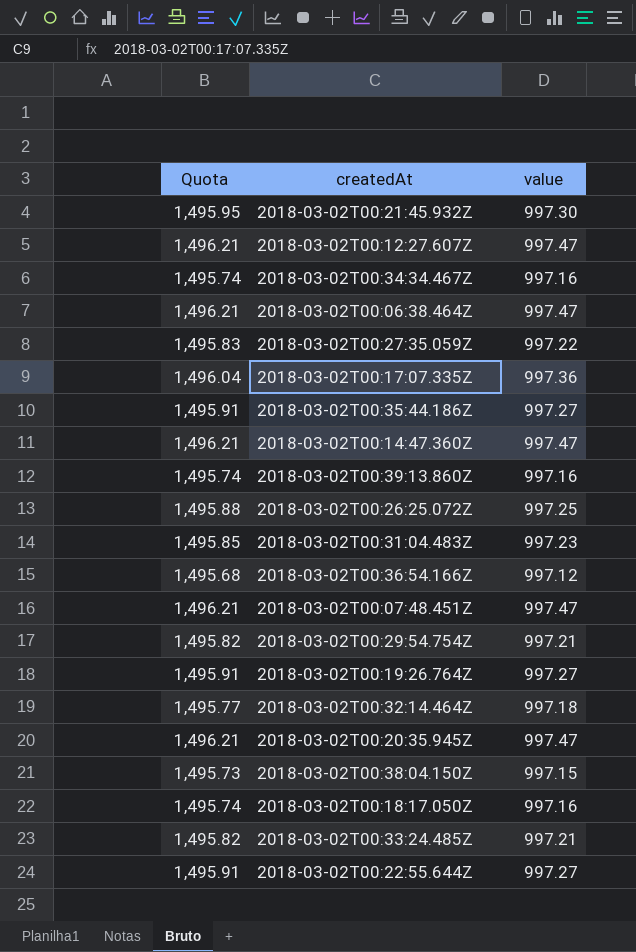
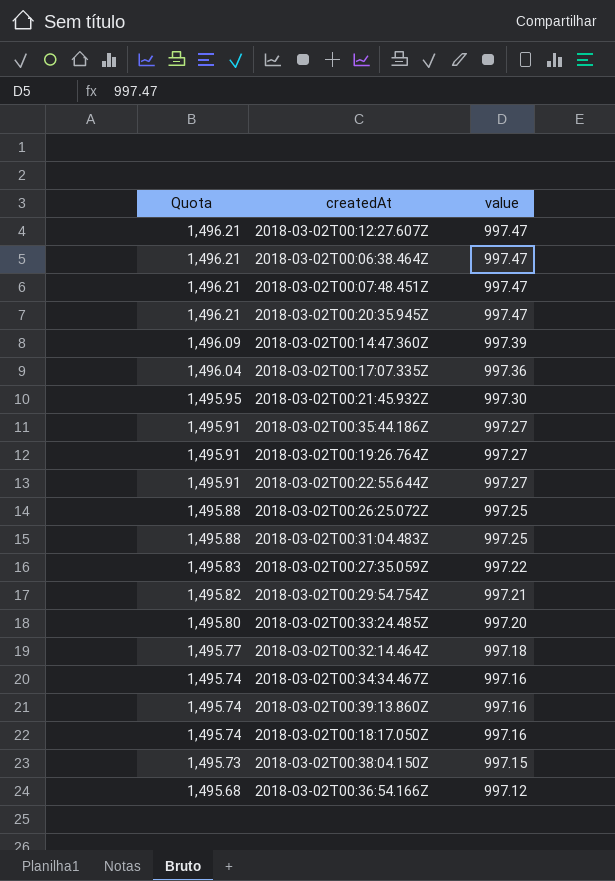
row order: none -> Quota descending
2018-03-02T00:14:47.360Z | Quota: 1,496.21 -> 1,496.09
2018-03-02T00:14:47.360Z | value: 997.47 -> 997.39
2018-03-02T00:31:04.483Z | Quota: 1,495.85 -> 1,495.88
2018-03-02T00:31:04.483Z | value: 997.23 -> 997.25
2018-03-02T00:33:24.485Z | Quota: 1,495.82 -> 1,495.80
2018-03-02T00:33:24.485Z | value: 997.21 -> 997.20

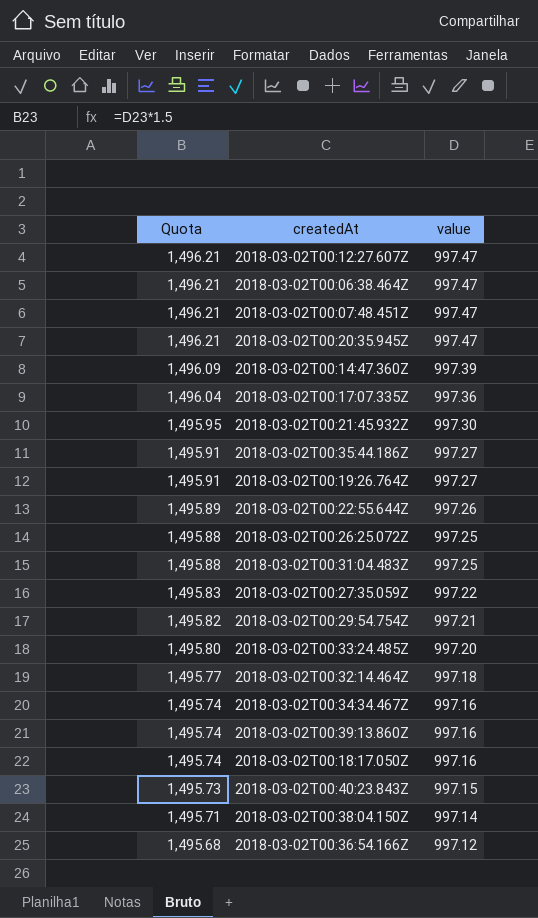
2018-03-02T00:22:55.644Z | Quota: 1,495.91 -> 1,495.89
2018-03-02T00:22:55.644Z | value: 997.27 -> 997.26
row 2018-03-02T00:40:23.843Z: none -> 1,495.73 | 997.15
2018-03-02T00:38:04.150Z | Quota: 1,495.73 -> 1,495.71
2018-03-02T00:38:04.150Z | value: 997.15 -> 997.14

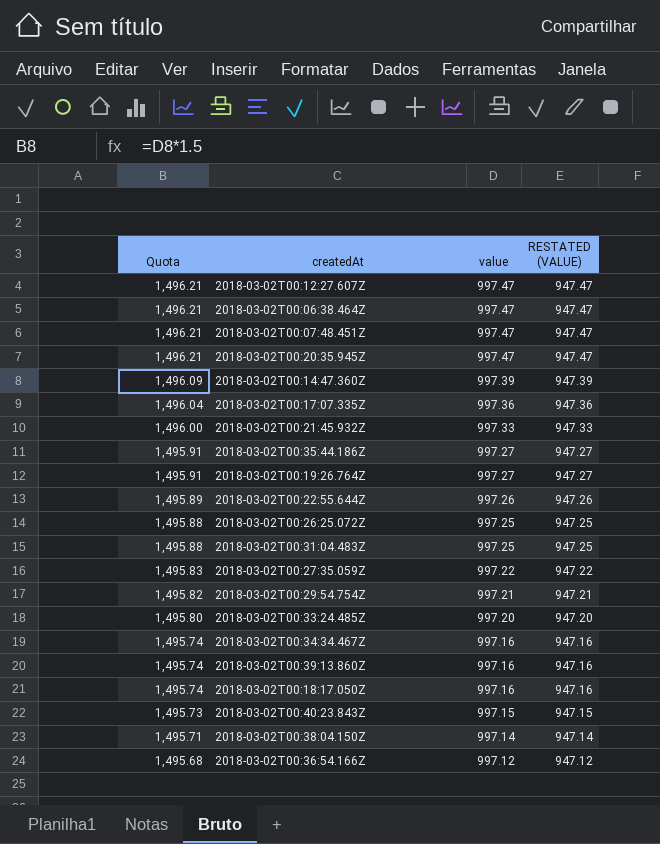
column RESTATED (VALUE) | formula: none -> [value] - 50
row 2018-03-02T00:32:14.464Z: 1,495.77 | 997.18 -> none
2018-03-02T00:21:45.932Z | Quota: 1,495.95 -> 1,496.00
2018-03-02T00:21:45.932Z | value: 997.30 -> 997.33

